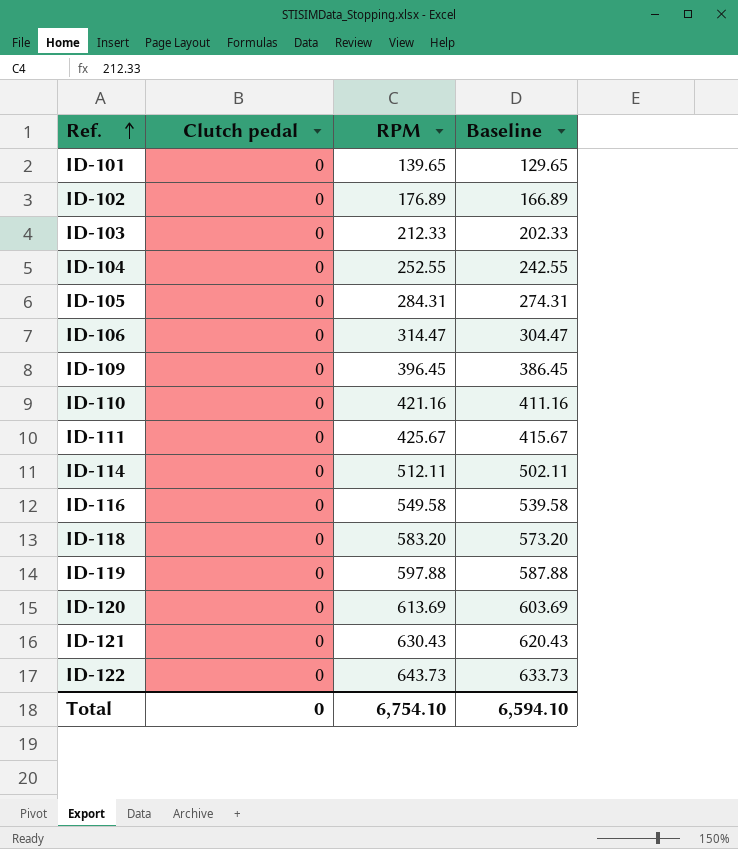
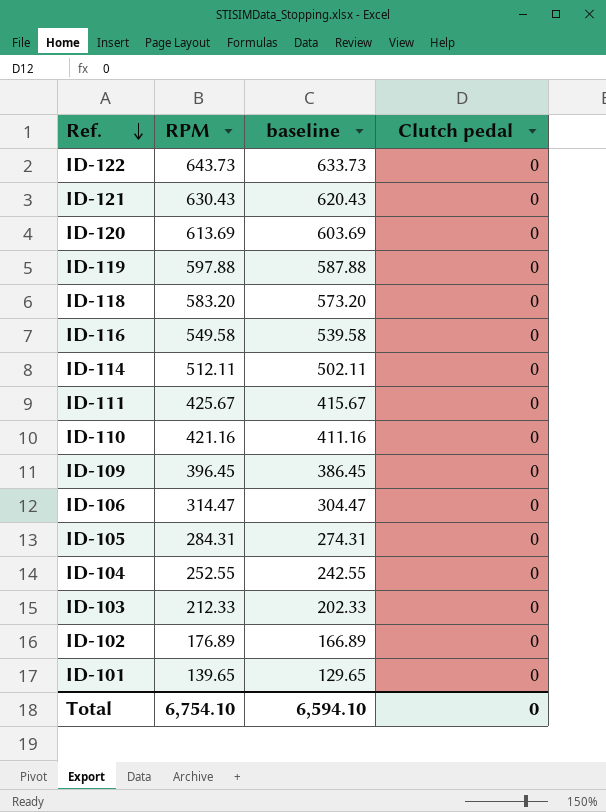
row order: Ref. ascending -> Ref. descending
column name: Baseline -> baseline
column Clutch pedal | position: 2 -> 4

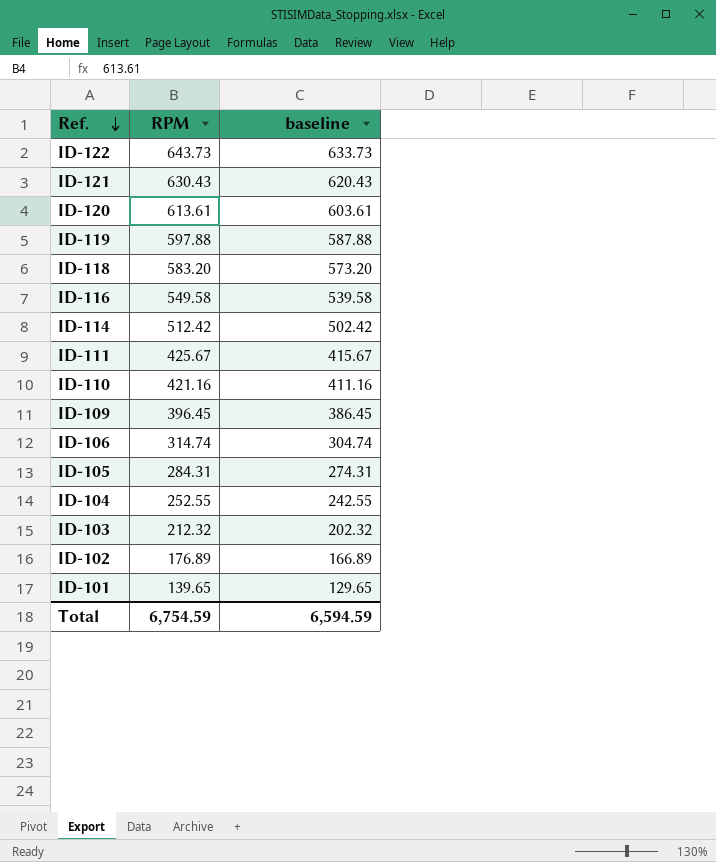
column Clutch pedal | position: 4 -> none
ID-120 | RPM: 613.69 -> 613.61
ID-120 | baseline: 603.69 -> 603.61
ID-114 | RPM: 512.11 -> 512.42
ID-114 | baseline: 502.11 -> 502.42
ID-106 | RPM: 314.47 -> 314.74
ID-106 | baseline: 304.47 -> 304.74
ID-103 | RPM: 212.33 -> 212.32
ID-103 | baseline: 202.33 -> 202.32
Total | RPM: 6,754.10 -> 6,754.59
Total | baseline: 6,594.10 -> 6,594.59

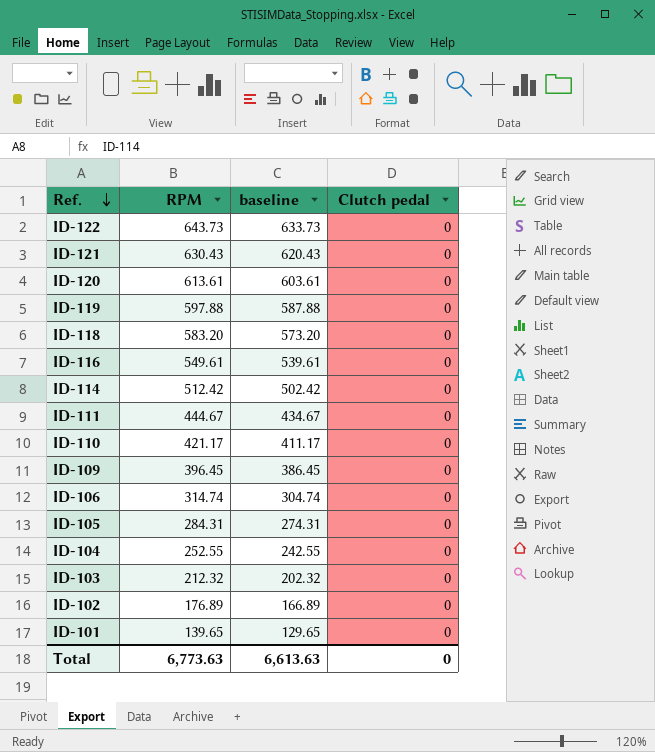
column Clutch pedal | position: none -> 4
ID-116 | RPM: 549.58 -> 549.61
ID-116 | baseline: 539.58 -> 539.61
ID-111 | RPM: 425.67 -> 444.67
ID-111 | baseline: 415.67 -> 434.67
ID-110 | RPM: 421.16 -> 421.17
ID-110 | baseline: 411.16 -> 411.17
Total | RPM: 6,754.59 -> 6,773.63
Total | baseline: 6,594.59 -> 6,613.63

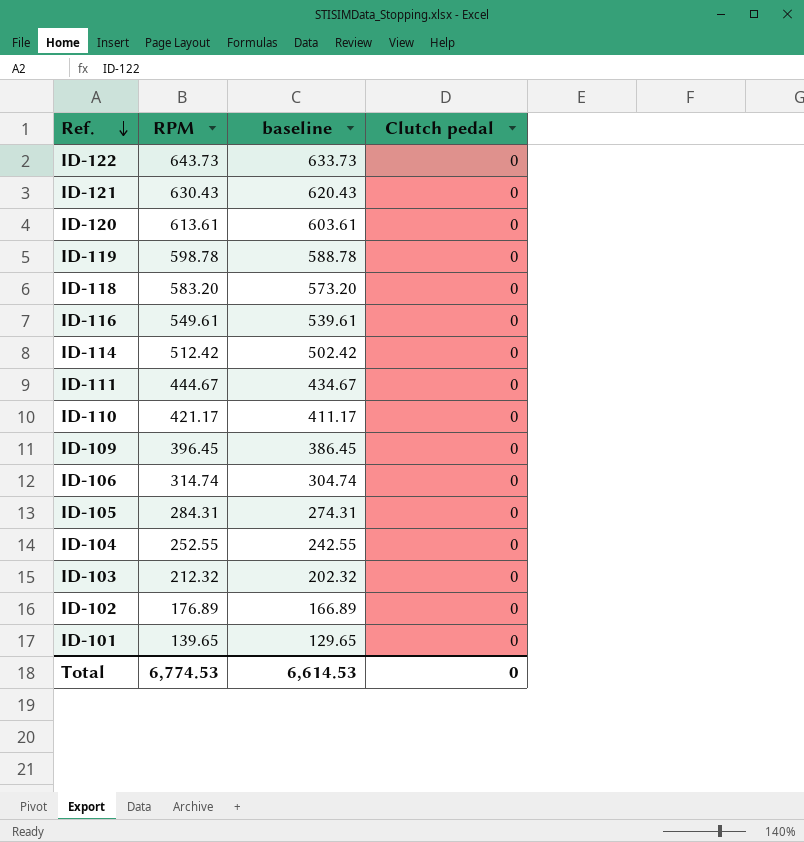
ID-119 | RPM: 597.88 -> 598.78
ID-119 | baseline: 587.88 -> 588.78
Total | RPM: 6,773.63 -> 6,774.53
Total | baseline: 6,613.63 -> 6,614.53

